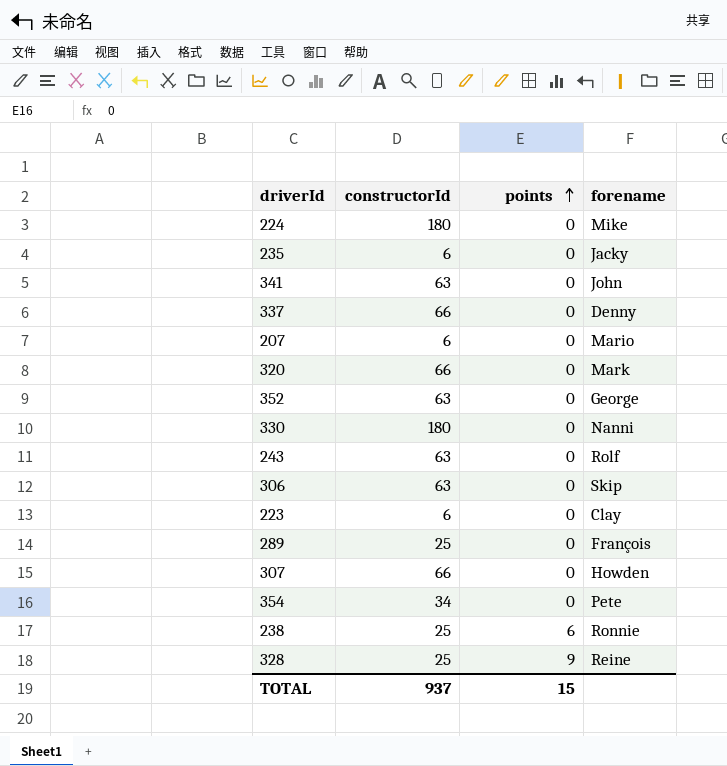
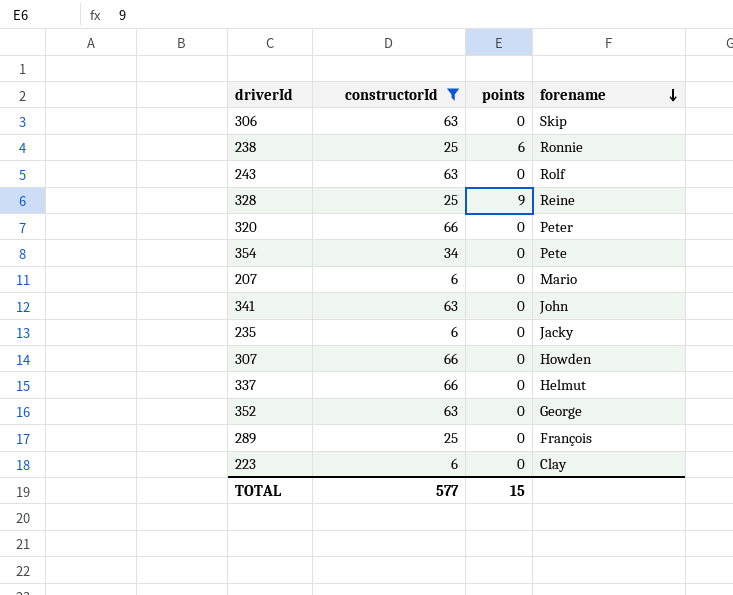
filter: none -> constructorId != 180
row order: points ascending -> forename descending
320 | forename: Mark -> Peter
337 | forename: Denny -> Helmut
TOTAL | constructorId: 937 -> 577

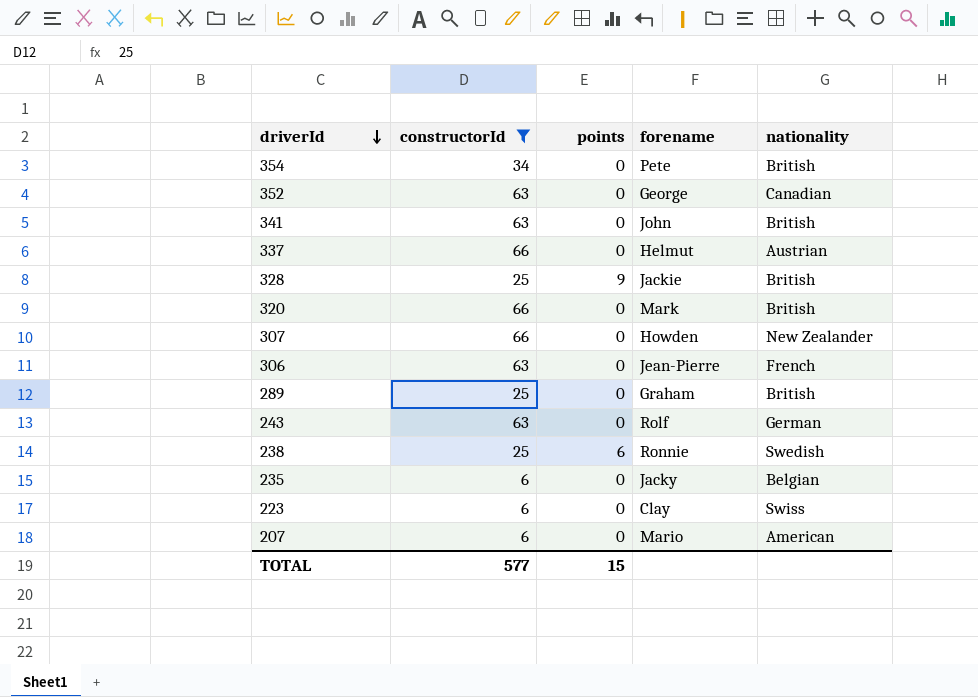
row order: forename descending -> driverId descending
column nationality | position: none -> 5
328 | forename: Reine -> Jackie
320 | forename: Peter -> Mark
306 | forename: Skip -> Jean-Pierre
289 | forename: François -> Graham

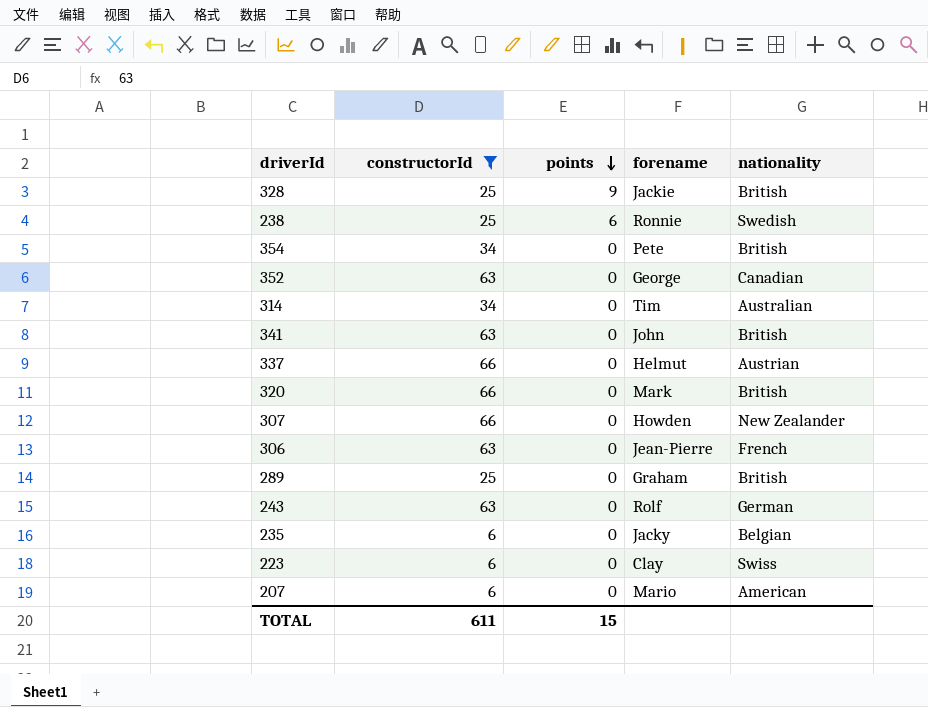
row order: driverId descending -> points descending
row 314: none -> 34 | 0 | Tim | Australian
TOTAL | constructorId: 577 -> 611

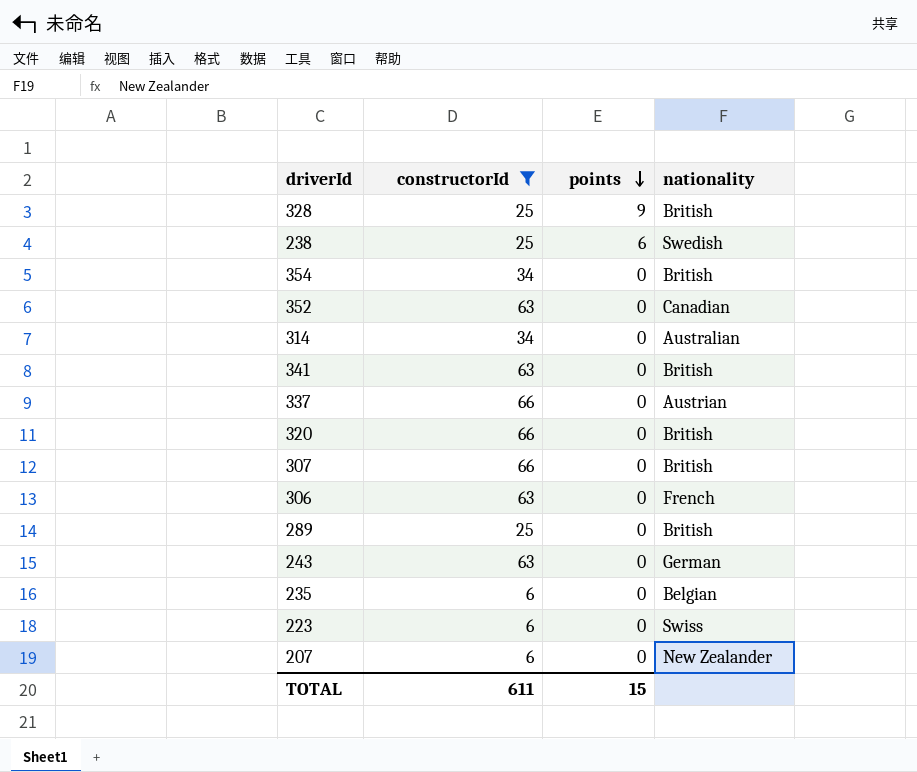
column forename | position: 4 -> none
307 | nationality: New Zealander -> British
207 | nationality: American -> New Zealander

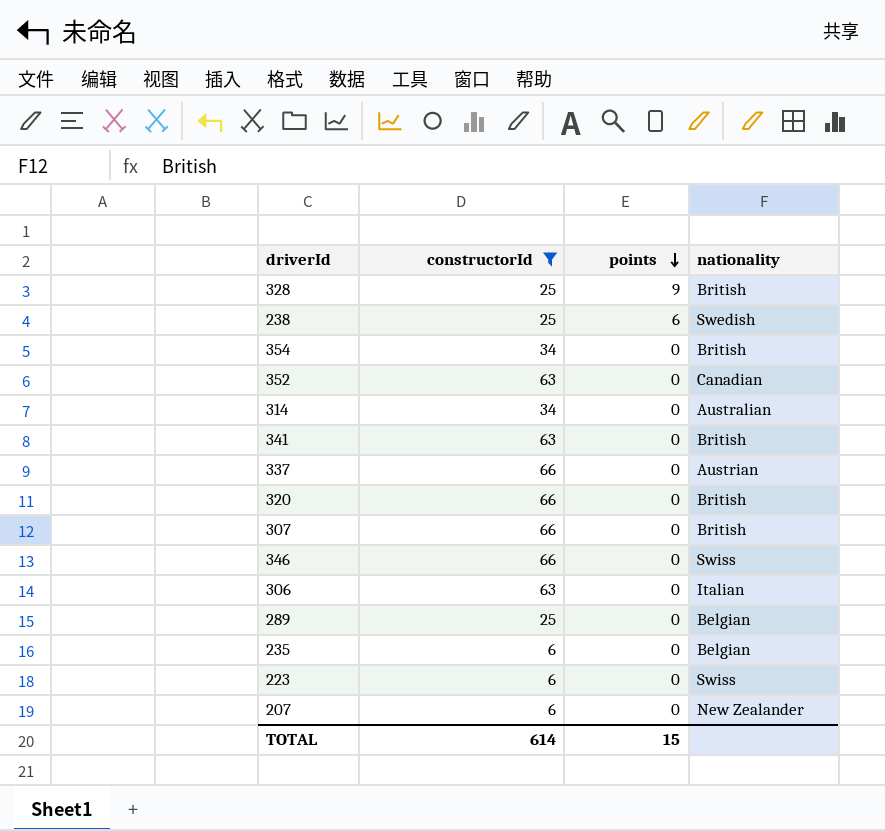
row 243: 63 | 0 | German -> none
row 346: none -> 66 | 0 | Swiss
306 | nationality: French -> Italian
289 | nationality: British -> Belgian
TOTAL | constructorId: 611 -> 614

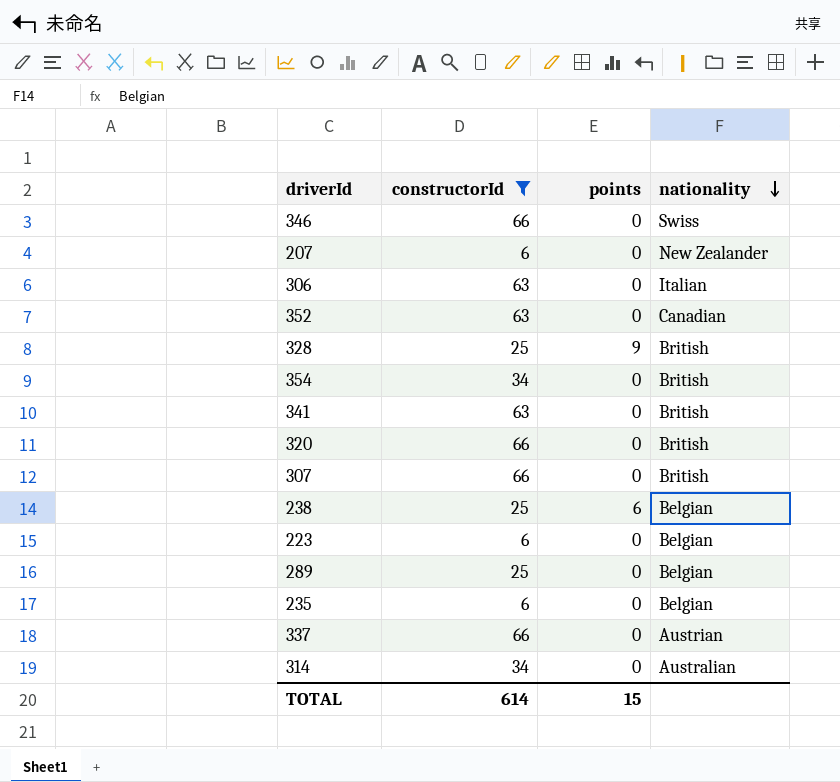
row order: points descending -> nationality descending
238 | nationality: Swedish -> Belgian
223 | nationality: Swiss -> Belgian

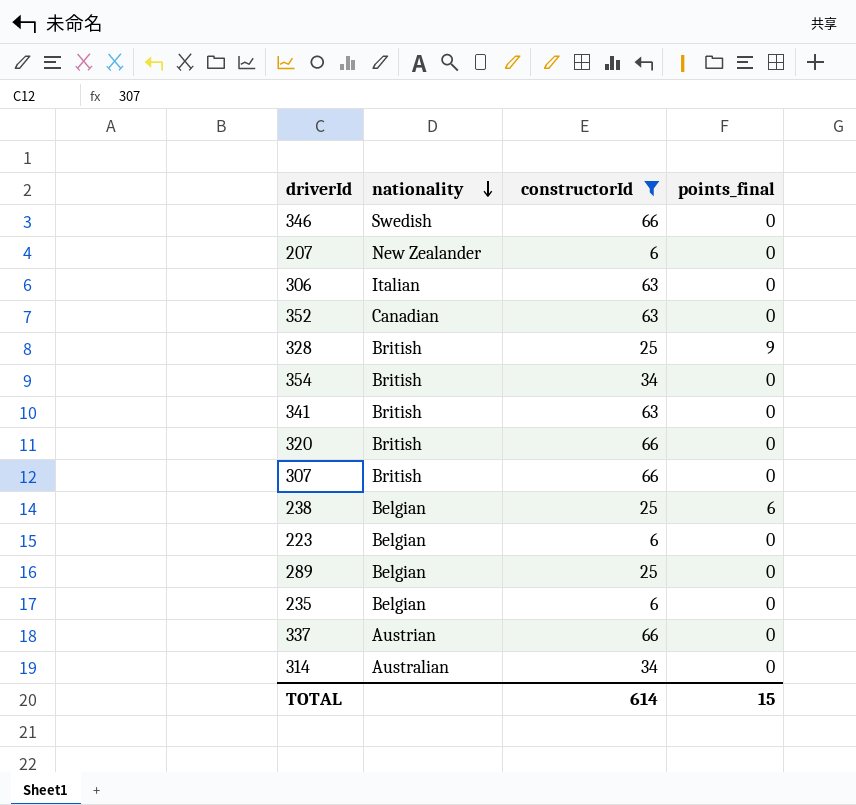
column nationality | position: 4 -> 2
column name: points -> points_final
346 | nationality: Swiss -> Swedish

